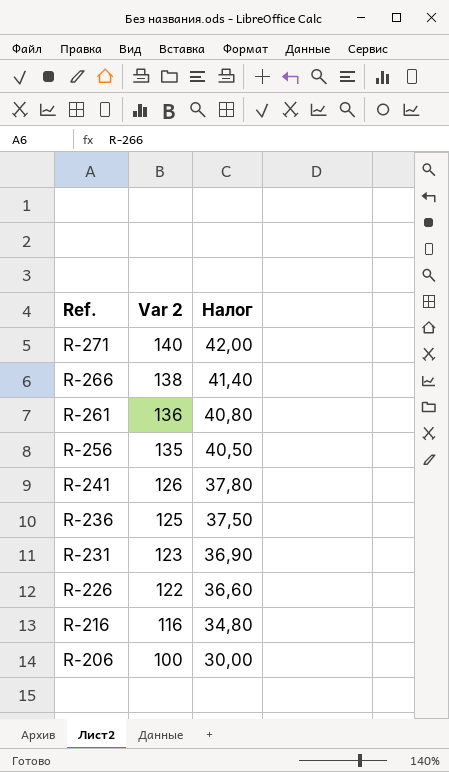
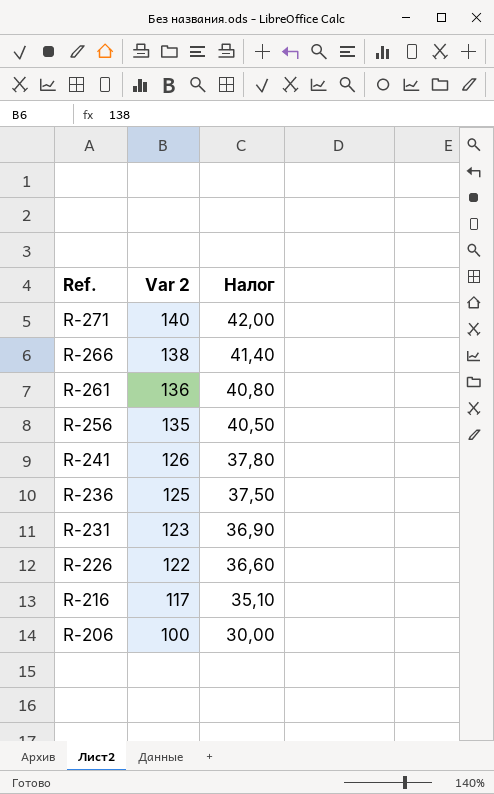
R-216 | Var 2: 116 -> 117
R-216 | Налог: 34,80 -> 35,10

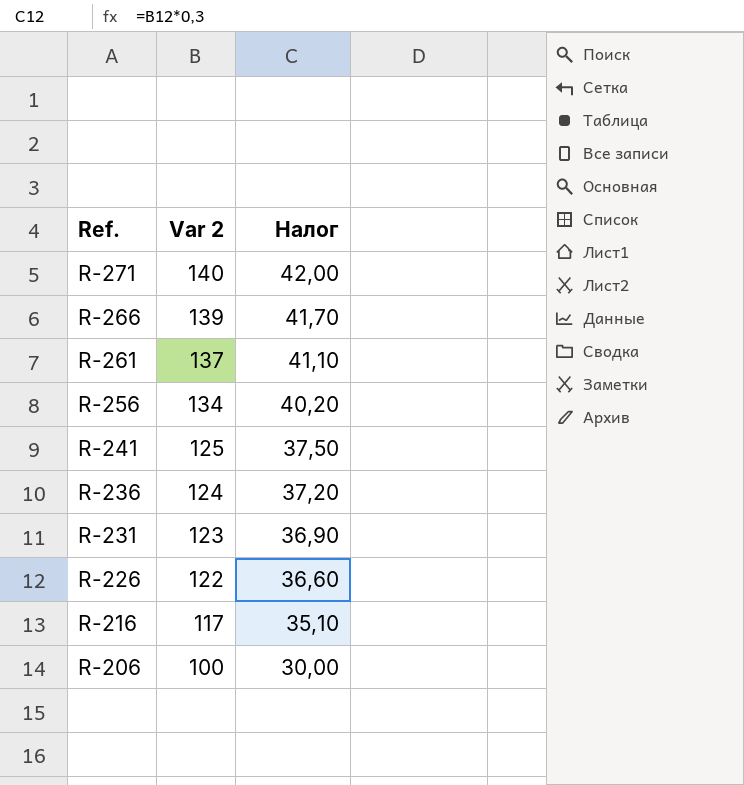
R-266 | Var 2: 138 -> 139
R-266 | Налог: 41,40 -> 41,70
R-261 | Var 2: 136 -> 137
R-261 | Налог: 40,80 -> 41,10
R-256 | Var 2: 135 -> 134
R-256 | Налог: 40,50 -> 40,20
R-241 | Var 2: 126 -> 125
R-241 | Налог: 37,80 -> 37,50
R-236 | Var 2: 125 -> 124
R-236 | Налог: 37,50 -> 37,20

